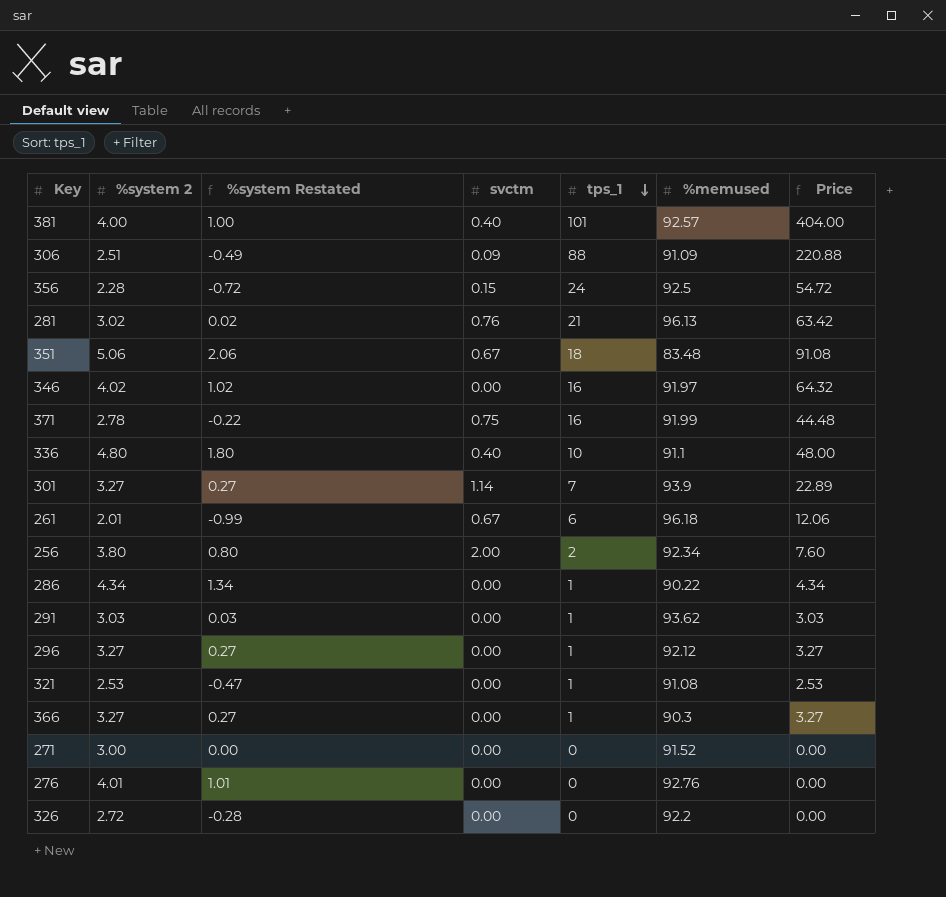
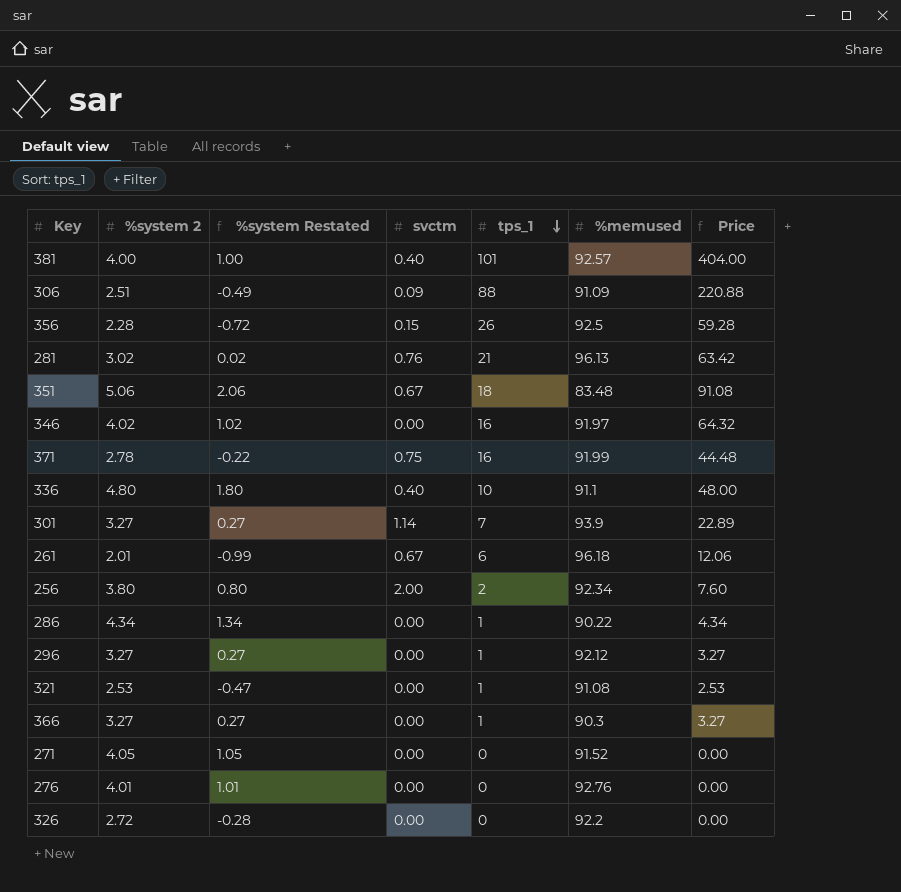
row 291: 3.03 | 0.03 | 0.00 | 1 | 93.62 | 3.03 -> none
356 | tps_1: 24 -> 26
356 | Price: 54.72 -> 59.28
271 | %system 2: 3.00 -> 4.05
271 | %system Restated: 0.00 -> 1.05

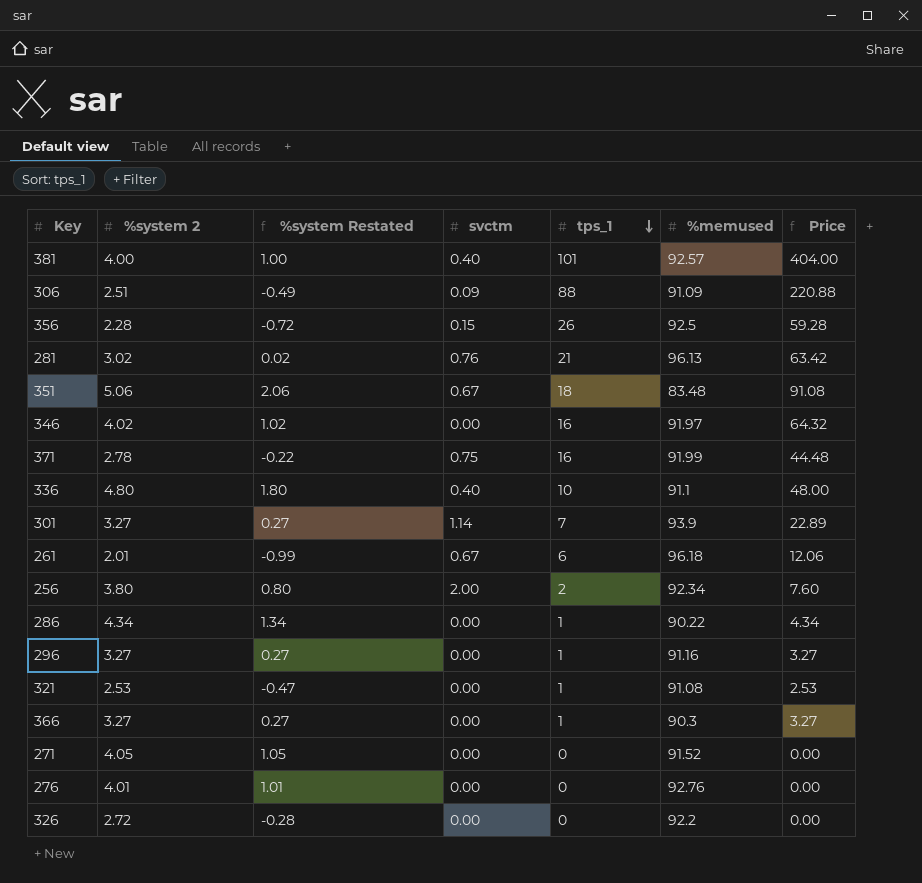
296 | %memused: 92.12 -> 91.16

